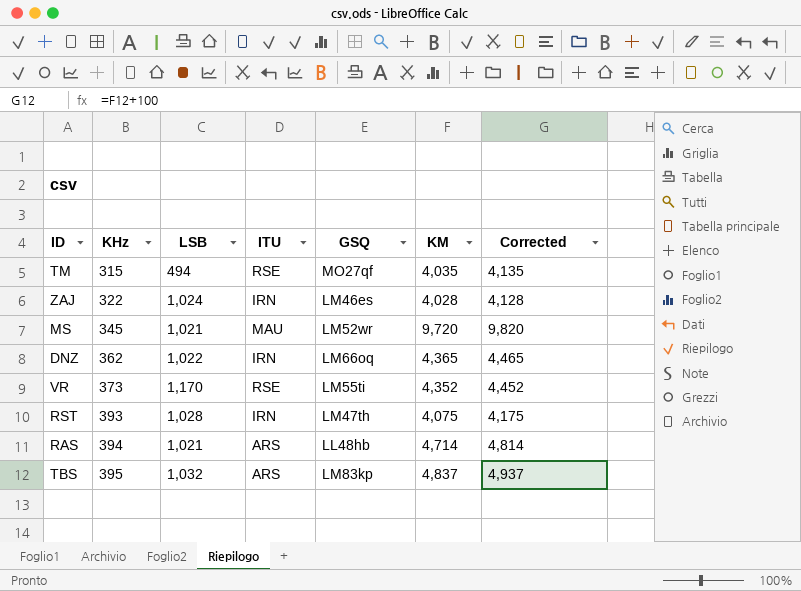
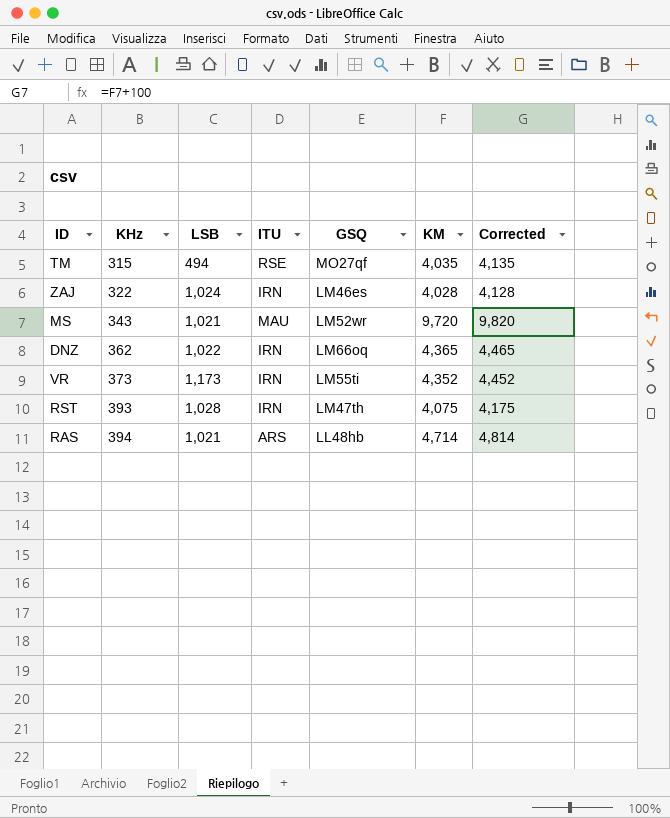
row TBS: 395 | 1,032 | ARS | LM83kp | 4,837 | 4,937 -> none
MS | KHz: 345 -> 343
VR | LSB: 1,170 -> 1,173
VR | ITU: RSE -> IRN

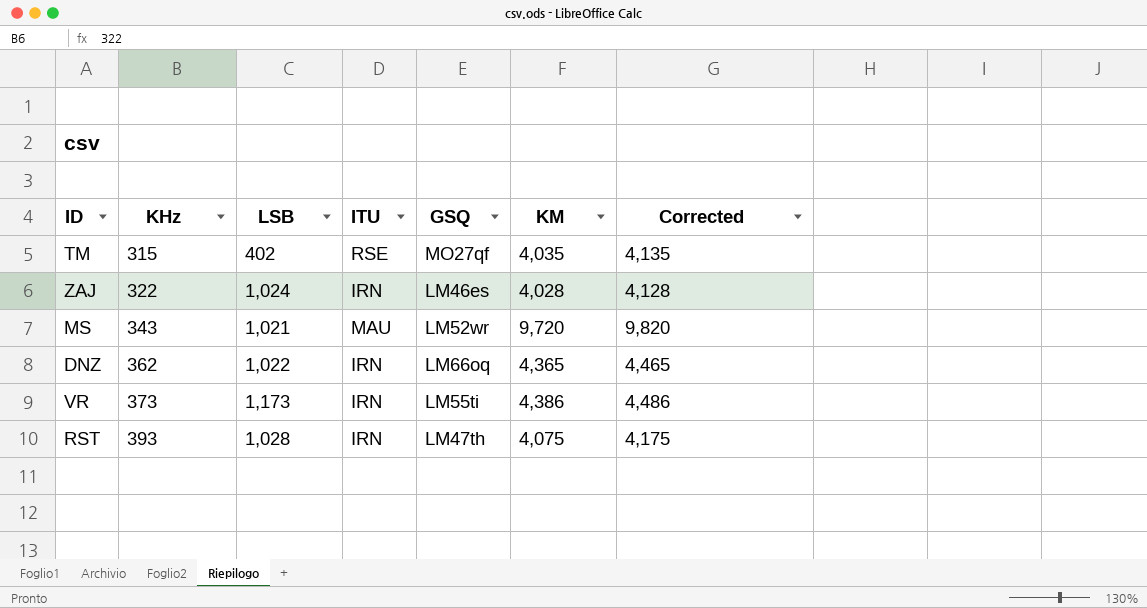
row RAS: 394 | 1,021 | ARS | LL48hb | 4,714 | 4,814 -> none
TM | LSB: 494 -> 402
VR | KM: 4,352 -> 4,386
VR | Corrected: 4,452 -> 4,486

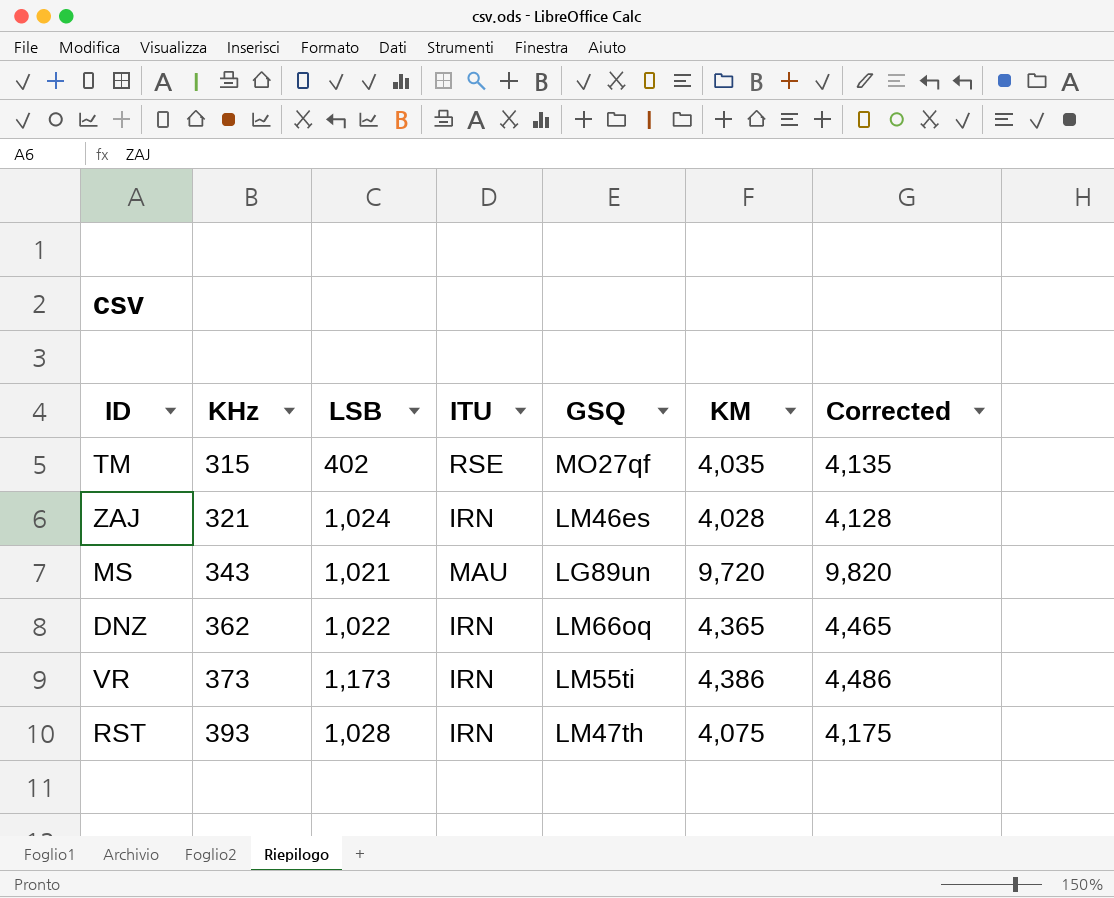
ZAJ | KHz: 322 -> 321
MS | GSQ: LM52wr -> LG89un

